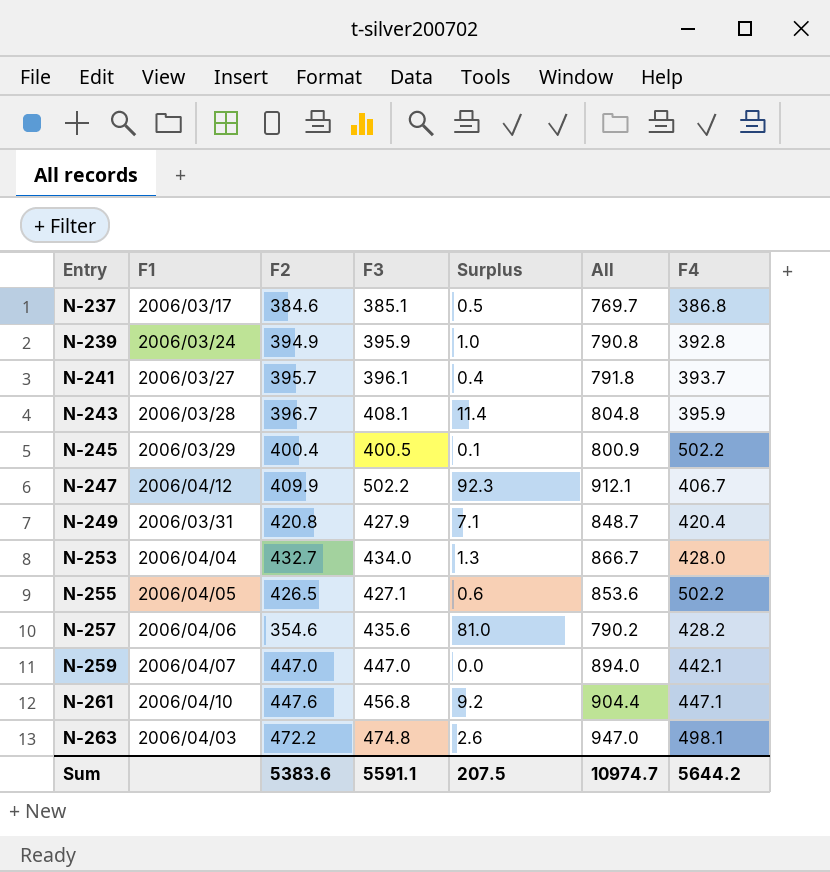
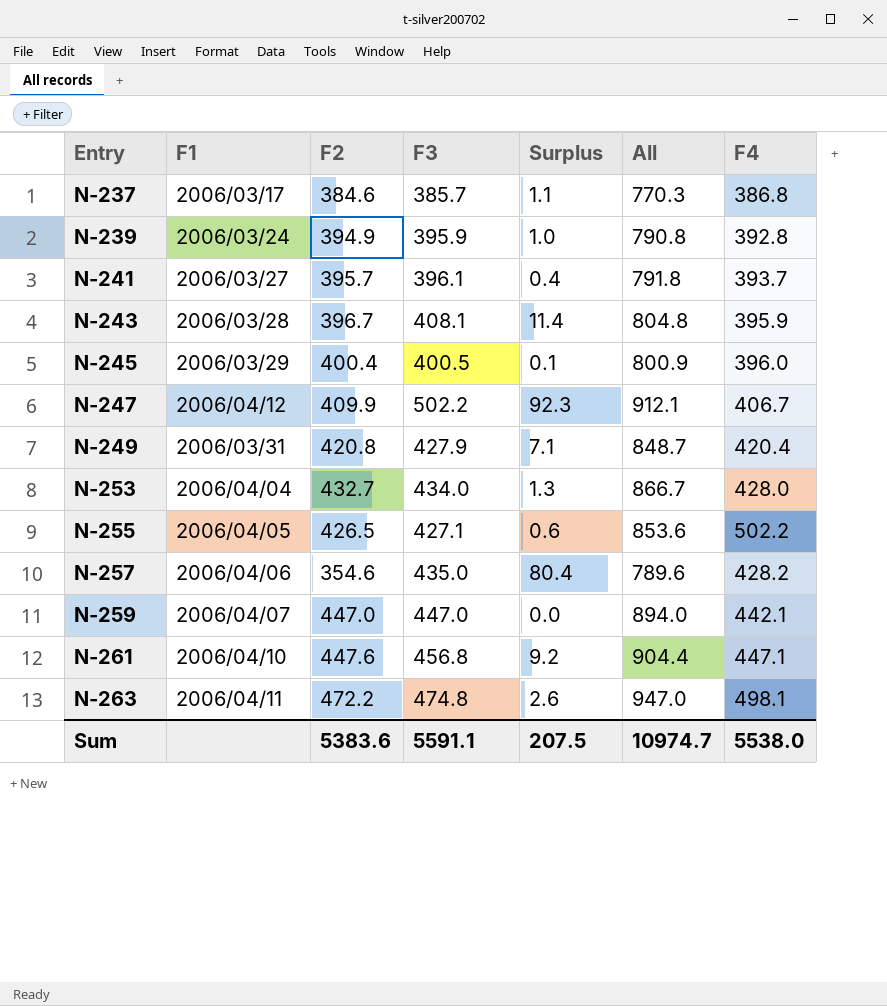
N-237 | F3: 385.1 -> 385.7
N-237 | Surplus: 0.5 -> 1.1
N-237 | All: 769.7 -> 770.3
N-245 | F4: 502.2 -> 396.0
N-257 | F3: 435.6 -> 435.0
N-257 | Surplus: 81.0 -> 80.4
N-257 | All: 790.2 -> 789.6
N-263 | F1: 2006/04/03 -> 2006/04/11
Sum | F4: 5644.2 -> 5538.0

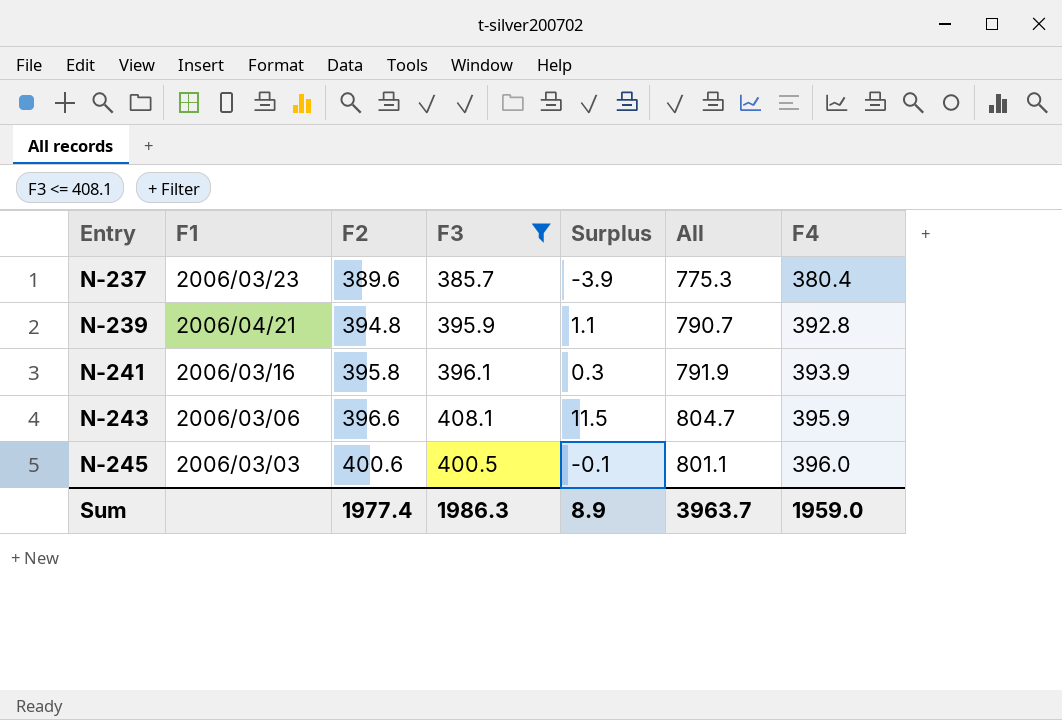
filter: none -> F3 <= 408.1
N-237 | F1: 2006/03/17 -> 2006/03/23
N-237 | F2: 384.6 -> 389.6
N-237 | Surplus: 1.1 -> -3.9
N-237 | All: 770.3 -> 775.3
N-237 | F4: 386.8 -> 380.4
N-239 | F1: 2006/03/24 -> 2006/04/21
N-239 | F2: 394.9 -> 394.8
N-239 | Surplus: 1.0 -> 1.1
N-239 | All: 790.8 -> 790.7
N-241 | F1: 2006/03/27 -> 2006/03/16
N-241 | F2: 395.7 -> 395.8
N-241 | Surplus: 0.4 -> 0.3
N-241 | All: 791.8 -> 791.9
N-241 | F4: 393.7 -> 393.9
N-243 | F1: 2006/03/28 -> 2006/03/06
N-243 | F2: 396.7 -> 396.6
N-243 | Surplus: 11.4 -> 11.5
N-243 | All: 804.8 -> 804.7
N-245 | F1: 2006/03/29 -> 2006/03/03
N-245 | F2: 400.4 -> 400.6
N-245 | Surplus: 0.1 -> -0.1
N-245 | All: 800.9 -> 801.1
Sum | F2: 5383.6 -> 1977.4
Sum | F3: 5591.1 -> 1986.3
Sum | Surplus: 207.5 -> 8.9
Sum | All: 10974.7 -> 3963.7
Sum | F4: 5538.0 -> 1959.0

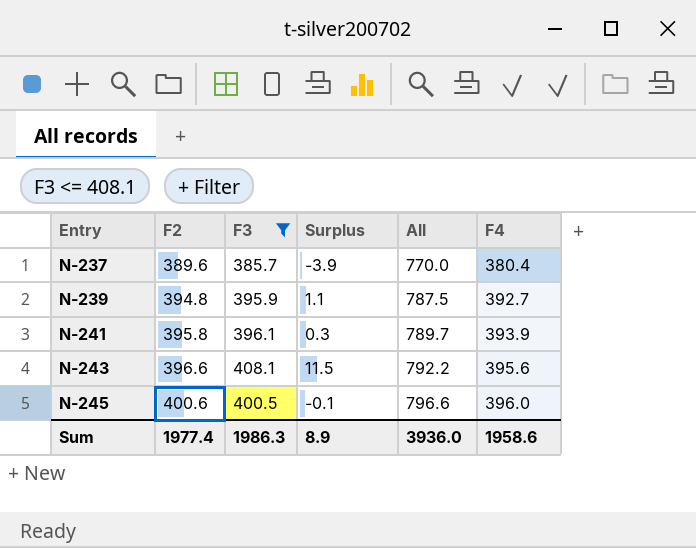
column F1 | position: 2 -> none
column All | formula: [F2] + [F3] -> [F2] + [F4]
N-239 | F4: 392.8 -> 392.7
N-243 | F4: 395.9 -> 395.6
Sum | All: 3963.7 -> 3936.0
Sum | F4: 1959.0 -> 1958.6

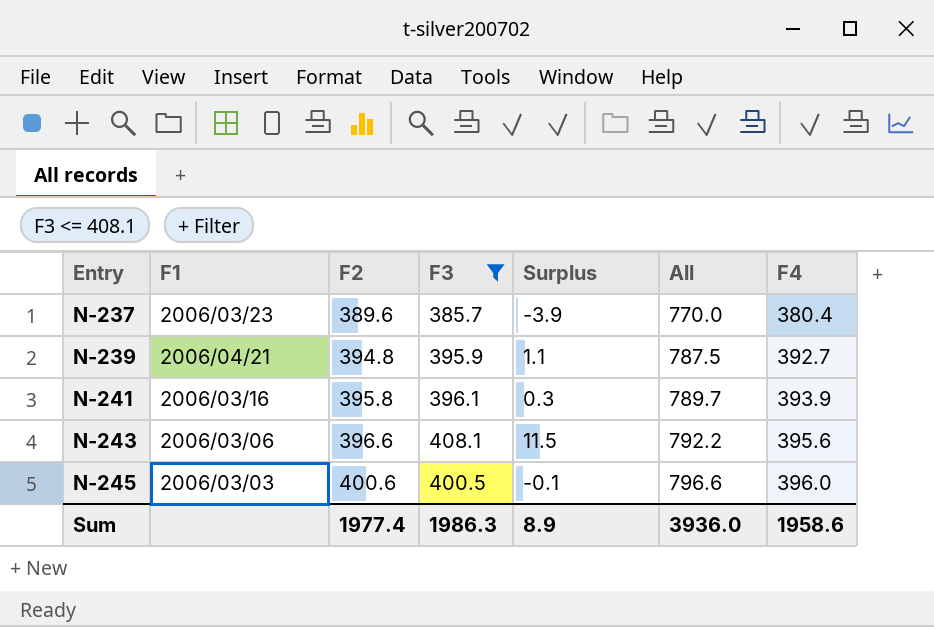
column F1 | position: none -> 2

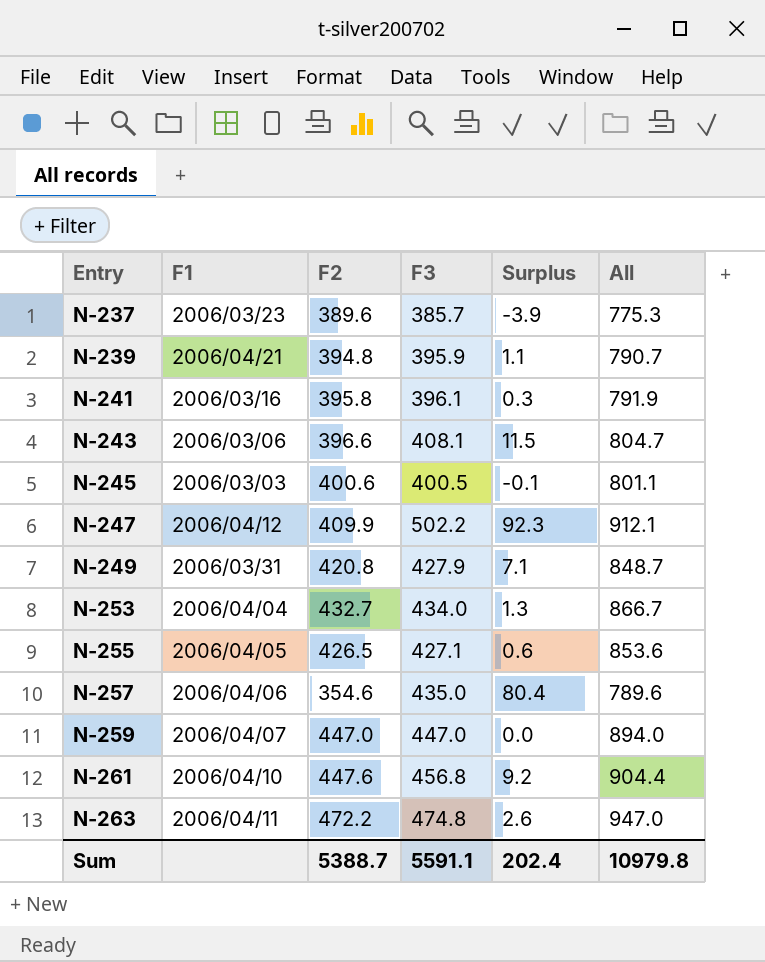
filter: F3 <= 408.1 -> none
column F4 | position: 7 -> none
column All | formula: [F2] + [F4] -> [F2] + [F3]
Sum | F2: 1977.4 -> 5388.7
Sum | F3: 1986.3 -> 5591.1
Sum | Surplus: 8.9 -> 202.4
Sum | All: 3936.0 -> 10979.8

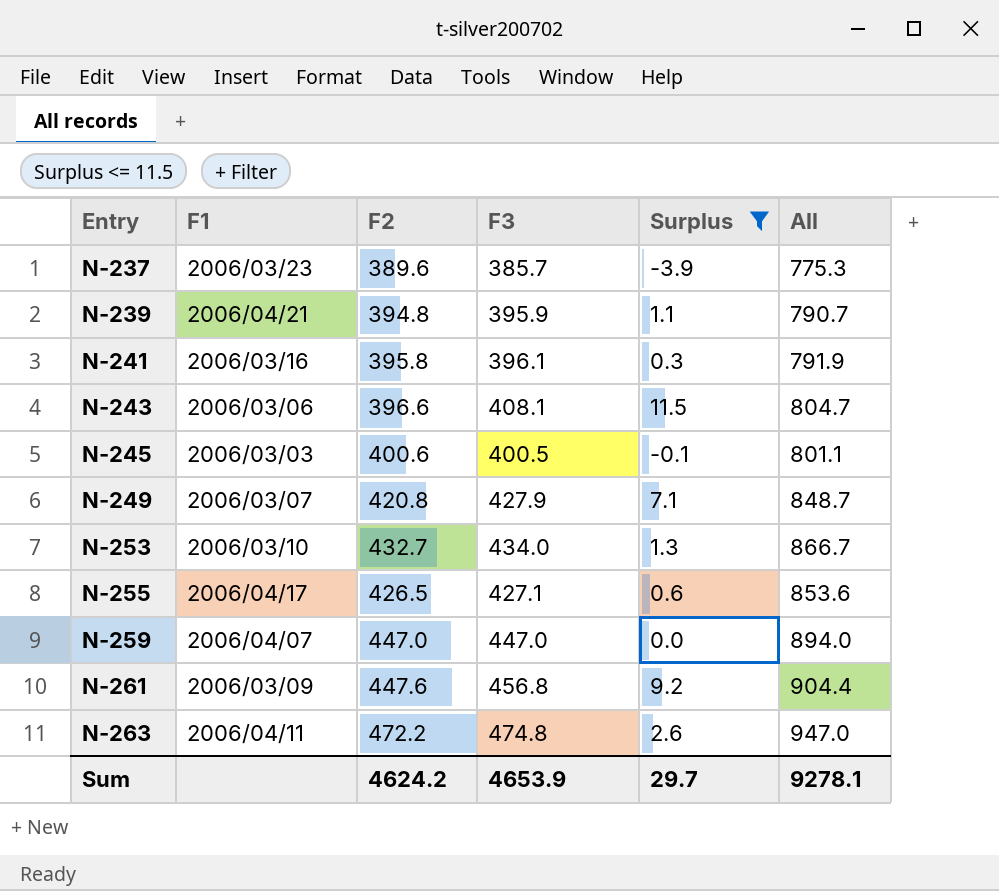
filter: none -> Surplus <= 11.5
N-249 | F1: 2006/03/31 -> 2006/03/07
N-253 | F1: 2006/04/04 -> 2006/03/10
N-255 | F1: 2006/04/05 -> 2006/04/17
N-261 | F1: 2006/04/10 -> 2006/03/09
Sum | F2: 5388.7 -> 4624.2
Sum | F3: 5591.1 -> 4653.9
Sum | Surplus: 202.4 -> 29.7
Sum | All: 10979.8 -> 9278.1

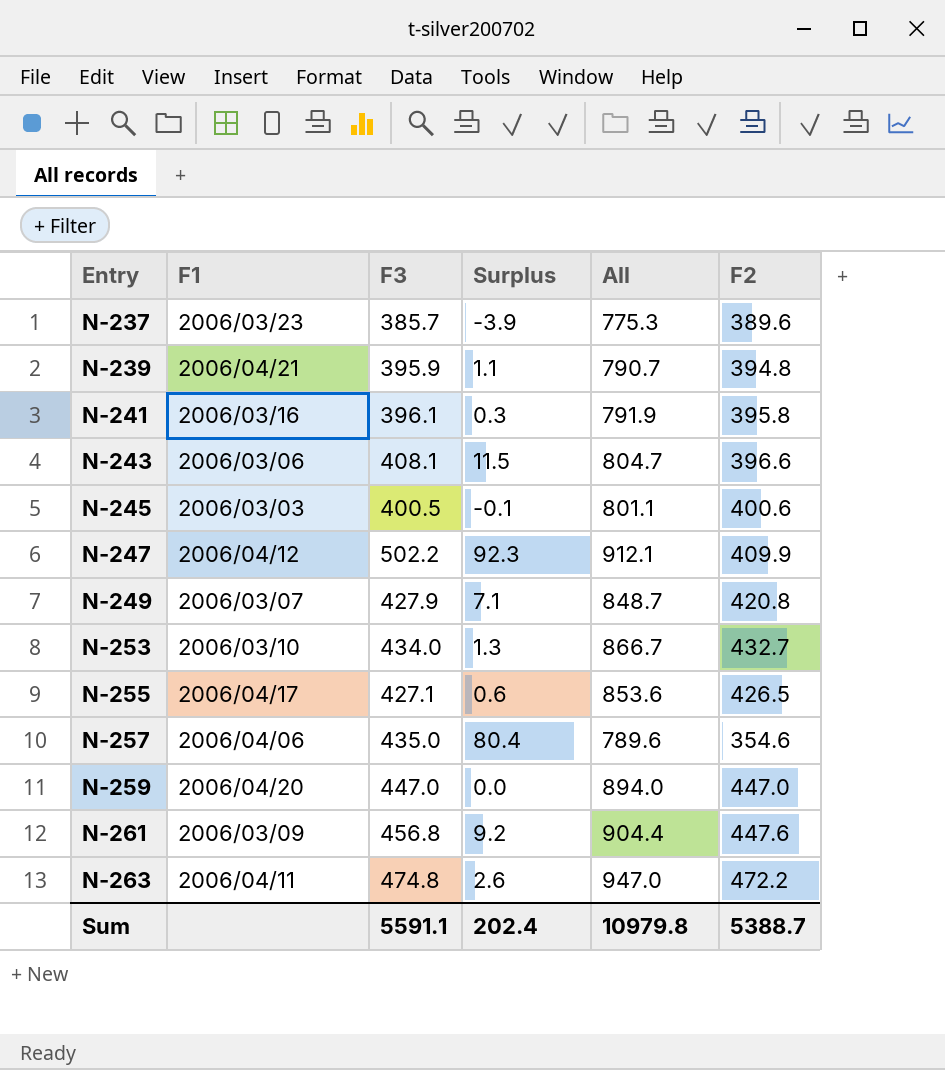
filter: Surplus <= 11.5 -> none
column F2 | position: 3 -> 6
N-259 | F1: 2006/04/07 -> 2006/04/20
Sum | F3: 4653.9 -> 5591.1
Sum | Surplus: 29.7 -> 202.4
Sum | All: 9278.1 -> 10979.8
Sum | F2: 4624.2 -> 5388.7

